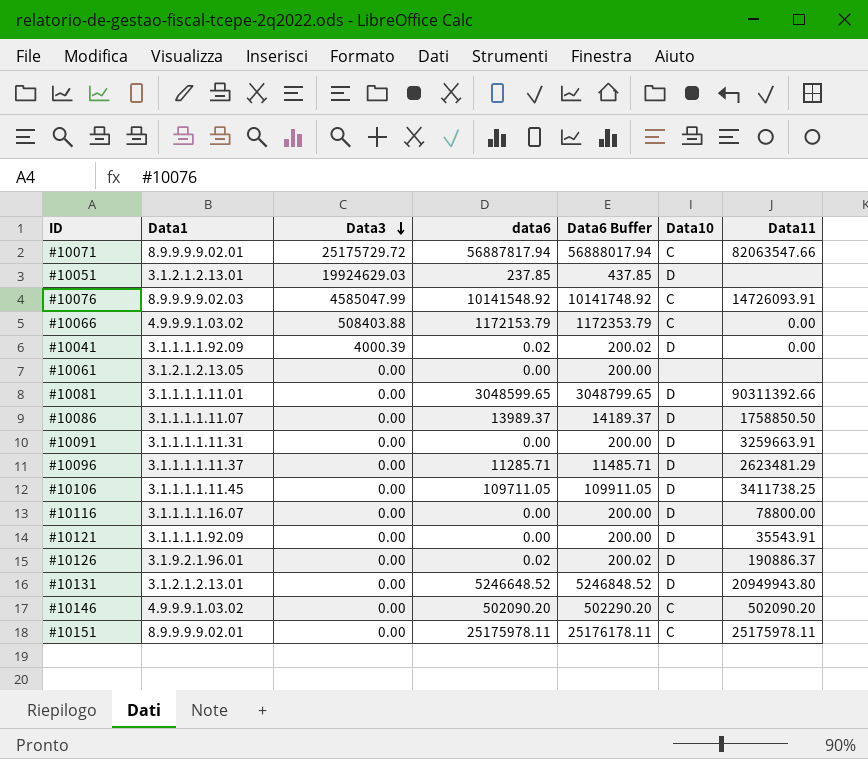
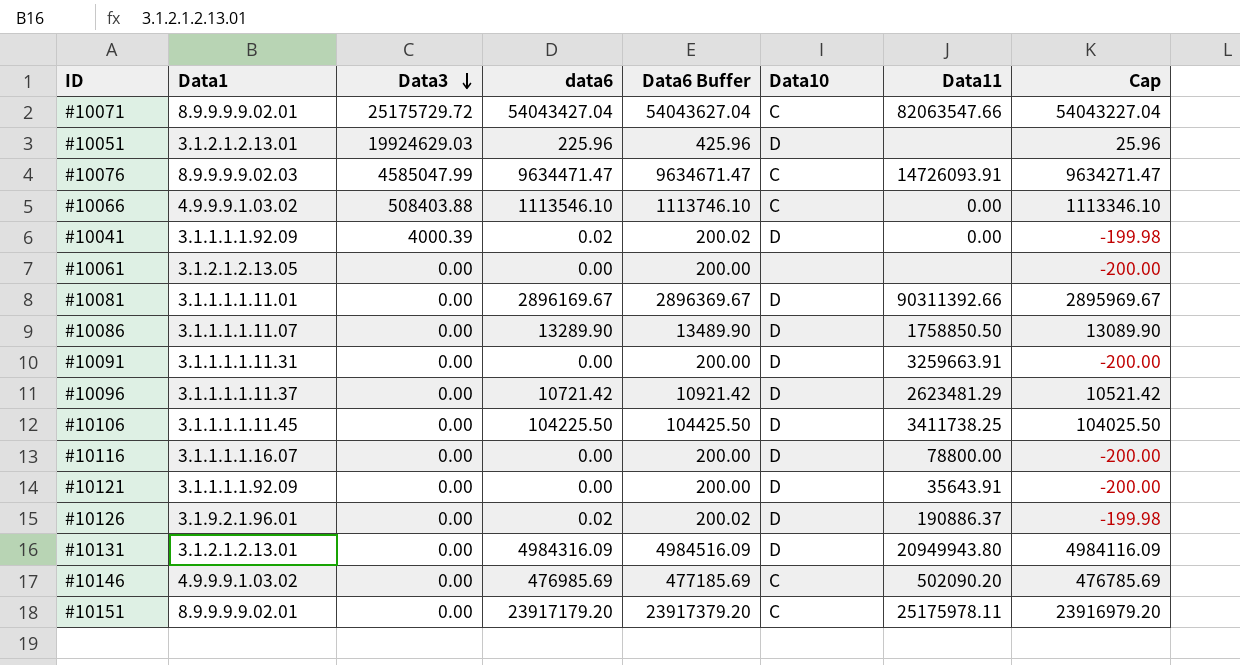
column Cap | formula: none -> [data6] - 200
#10071 | data6: 56887817.94 -> 54043427.04
#10071 | Data6 Buffer: 56888017.94 -> 54043627.04
#10051 | data6: 237.85 -> 225.96
#10051 | Data6 Buffer: 437.85 -> 425.96
#10076 | data6: 10141548.92 -> 9634471.47
#10076 | Data6 Buffer: 10141748.92 -> 9634671.47
#10066 | data6: 1172153.79 -> 1113546.10
#10066 | Data6 Buffer: 1172353.79 -> 1113746.10
#10081 | data6: 3048599.65 -> 2896169.67
#10081 | Data6 Buffer: 3048799.65 -> 2896369.67
#10086 | data6: 13989.37 -> 13289.90
#10086 | Data6 Buffer: 14189.37 -> 13489.90
#10096 | data6: 11285.71 -> 10721.42
#10096 | Data6 Buffer: 11485.71 -> 10921.42
#10106 | data6: 109711.05 -> 104225.50
#10106 | Data6 Buffer: 109911.05 -> 104425.50
#10121 | Data11: 35543.91 -> 35643.91
#10131 | data6: 5246648.52 -> 4984316.09
#10131 | Data6 Buffer: 5246848.52 -> 4984516.09
#10146 | data6: 502090.20 -> 476985.69
#10146 | Data6 Buffer: 502290.20 -> 477185.69
#10151 | data6: 25175978.11 -> 23917179.20
#10151 | Data6 Buffer: 25176178.11 -> 23917379.20

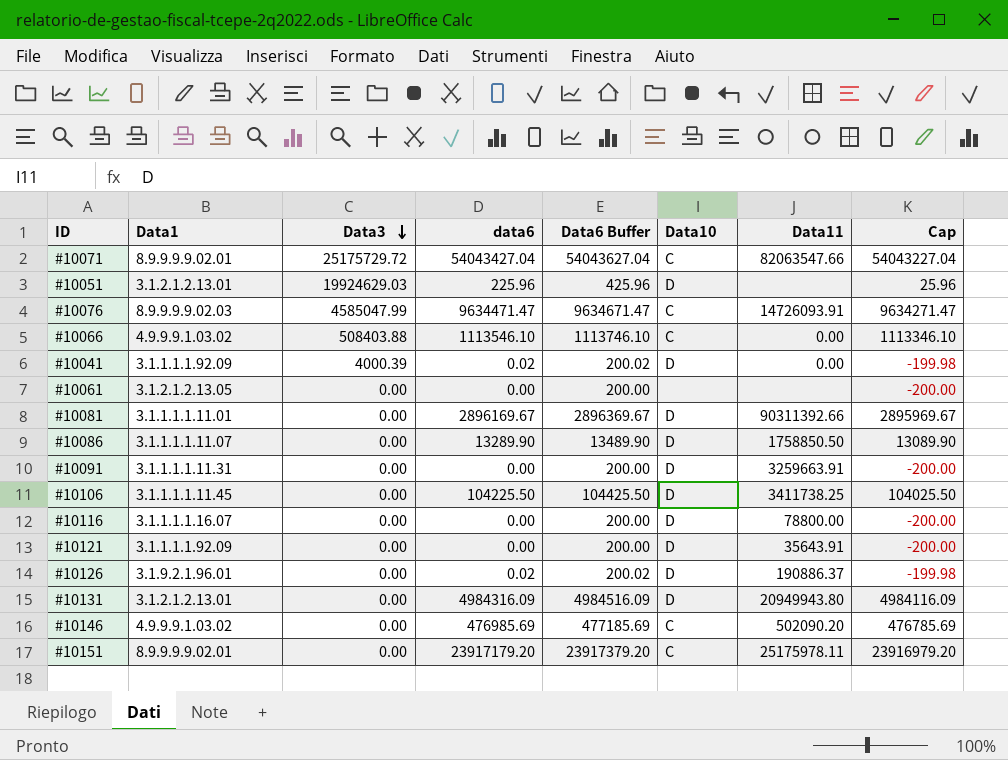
row #10096: 3.1.1.1.1.11.37 | 0.00 | 10721.42 | 10921.42 | D | 2623481.29 | 10521.42 -> none

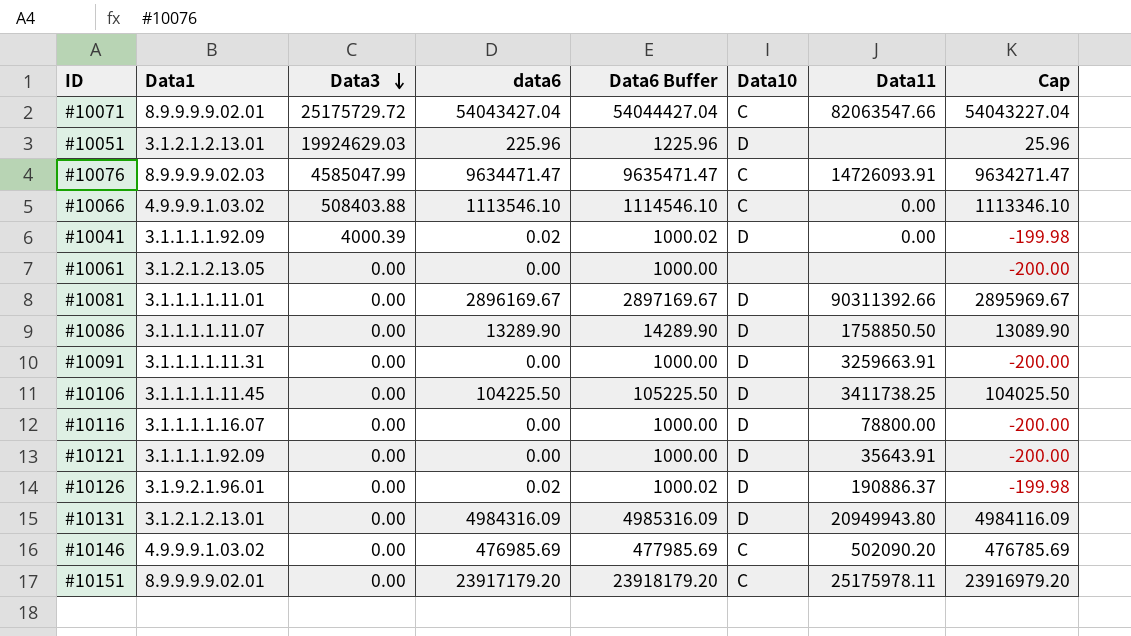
column Data6 Buffer | formula: [data6] + 200 -> [data6] + 1000

